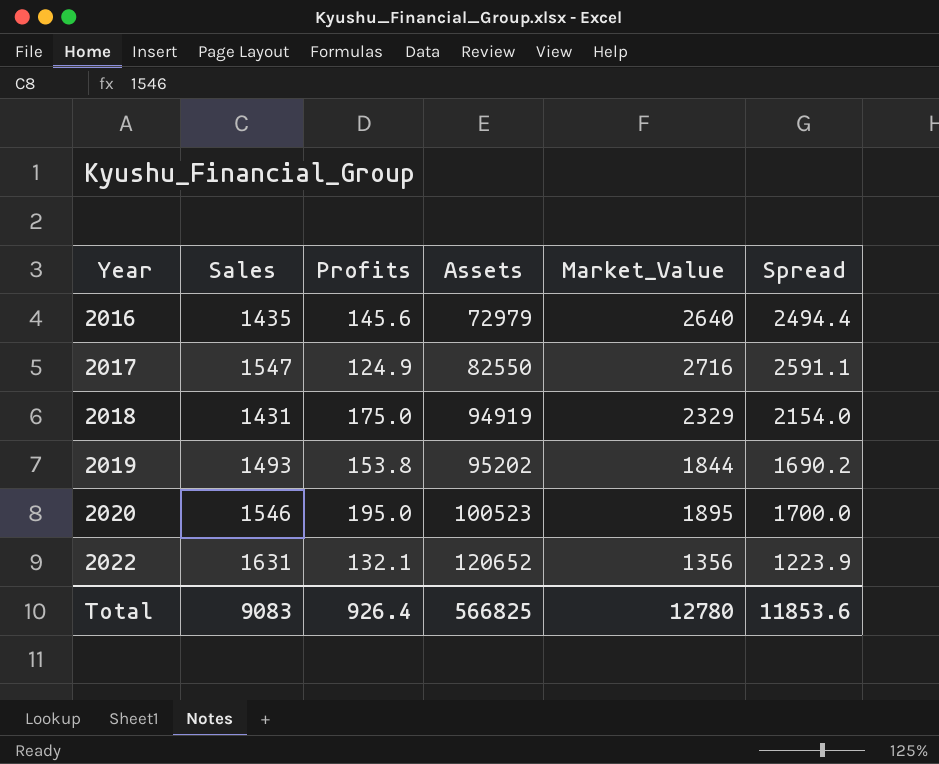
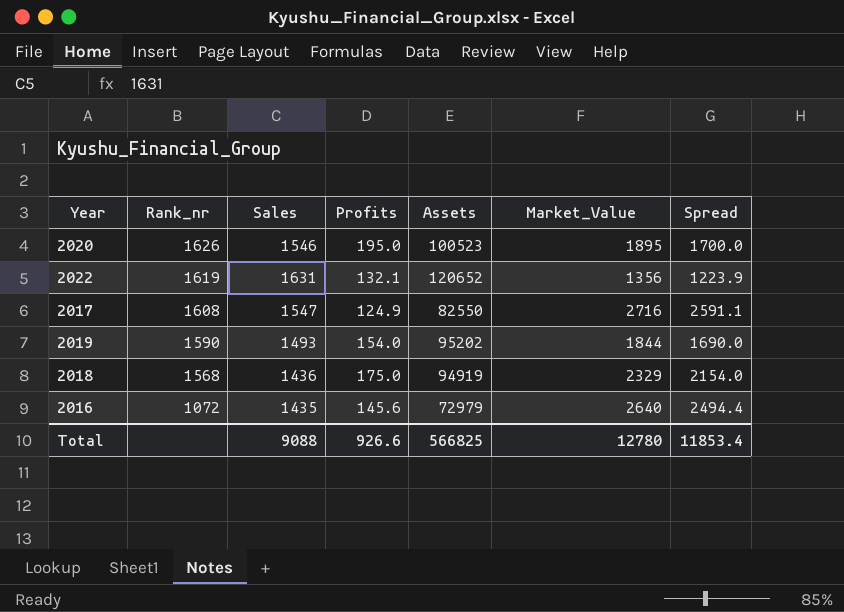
row order: Year ascending -> Rank_nr descending
column Rank_nr | position: none -> 2
2019 | Profits: 153.8 -> 154.0
2019 | Spread: 1690.2 -> 1690.0
2018 | Sales: 1431 -> 1436
Total | Sales: 9083 -> 9088
Total | Profits: 926.4 -> 926.6
Total | Spread: 11853.6 -> 11853.4

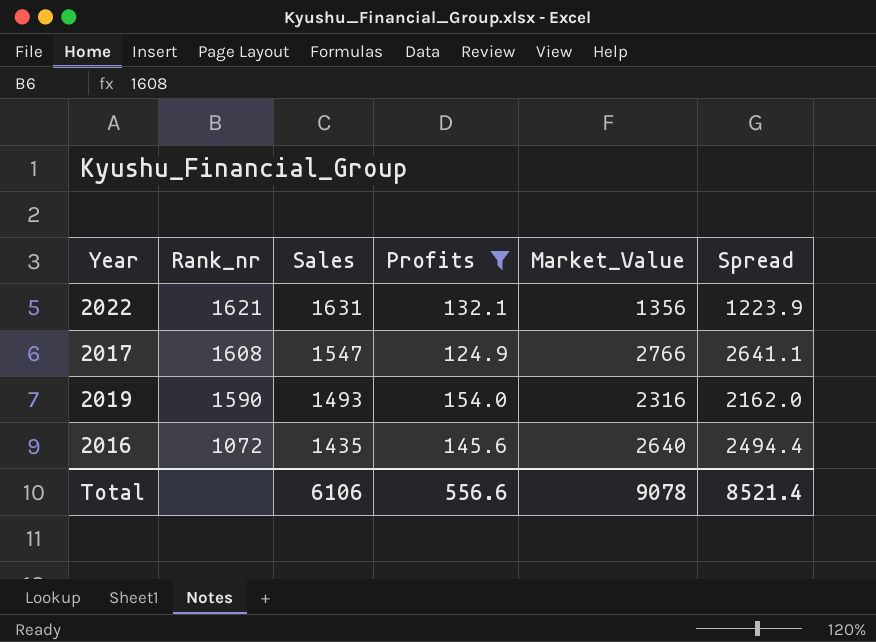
filter: none -> Profits <= 154.0
column Assets | position: 5 -> none
2022 | Rank_nr: 1619 -> 1621
2017 | Market_Value: 2716 -> 2766
2017 | Spread: 2591.1 -> 2641.1
2019 | Market_Value: 1844 -> 2316
2019 | Spread: 1690.0 -> 2162.0
Total | Sales: 9088 -> 6106
Total | Profits: 926.6 -> 556.6
Total | Market_Value: 12780 -> 9078
Total | Spread: 11853.4 -> 8521.4

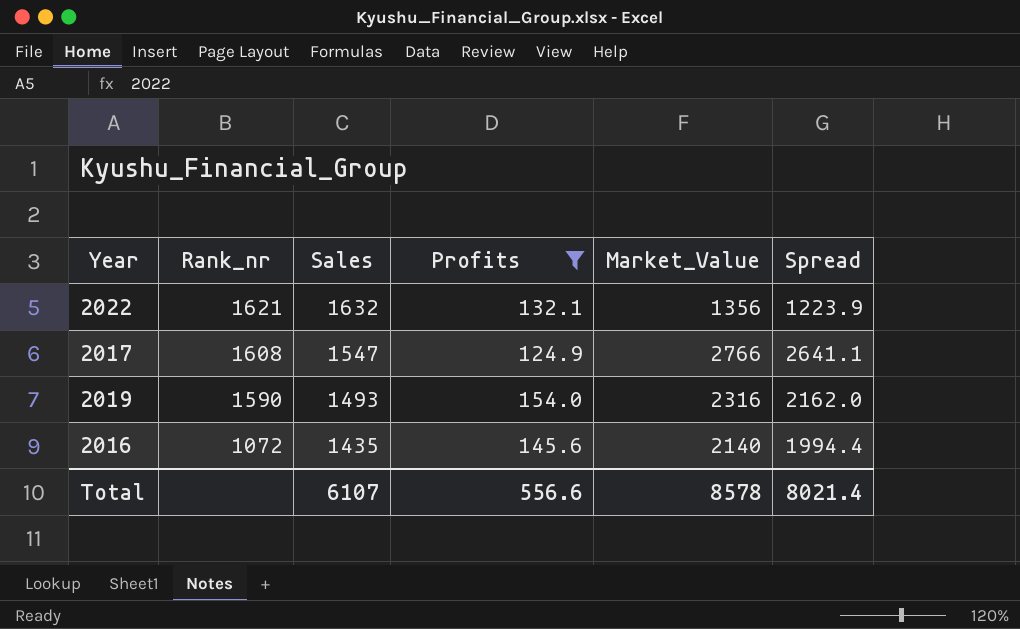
2022 | Sales: 1631 -> 1632
2016 | Market_Value: 2640 -> 2140
2016 | Spread: 2494.4 -> 1994.4
Total | Sales: 6106 -> 6107
Total | Market_Value: 9078 -> 8578
Total | Spread: 8521.4 -> 8021.4

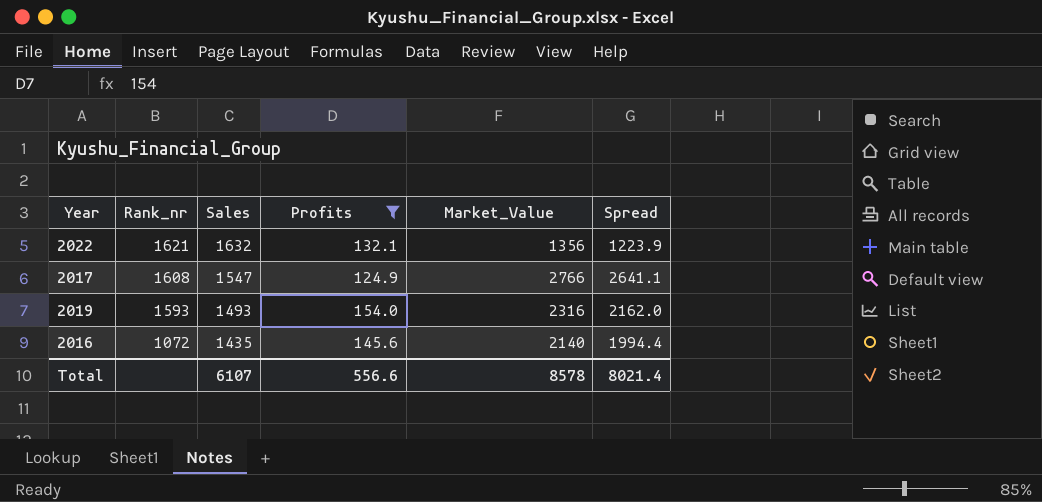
2019 | Rank_nr: 1590 -> 1593

